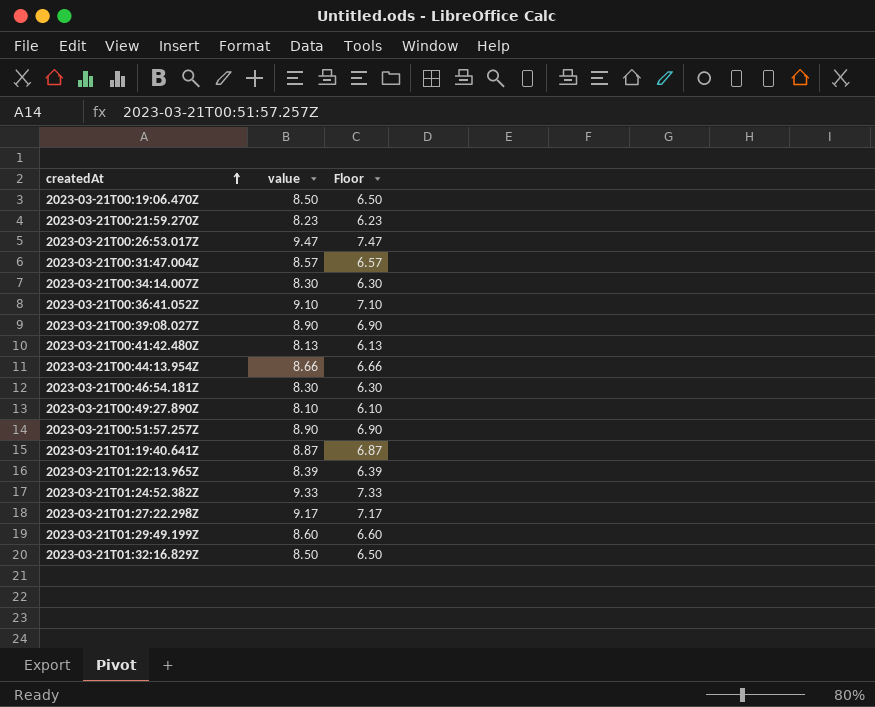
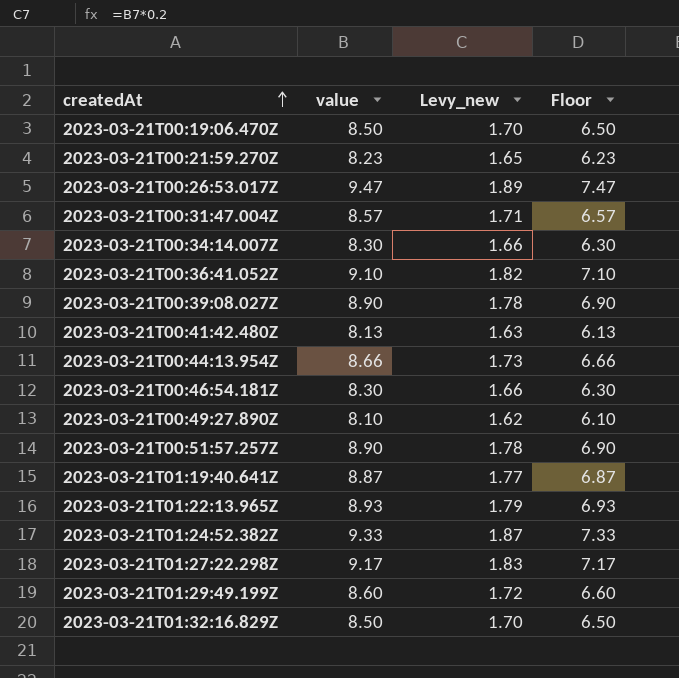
column Levy_new | formula: none -> [value] * 0.2
2023-03-21T01:22:13.965Z | value: 8.39 -> 8.93
2023-03-21T01:22:13.965Z | Floor: 6.39 -> 6.93

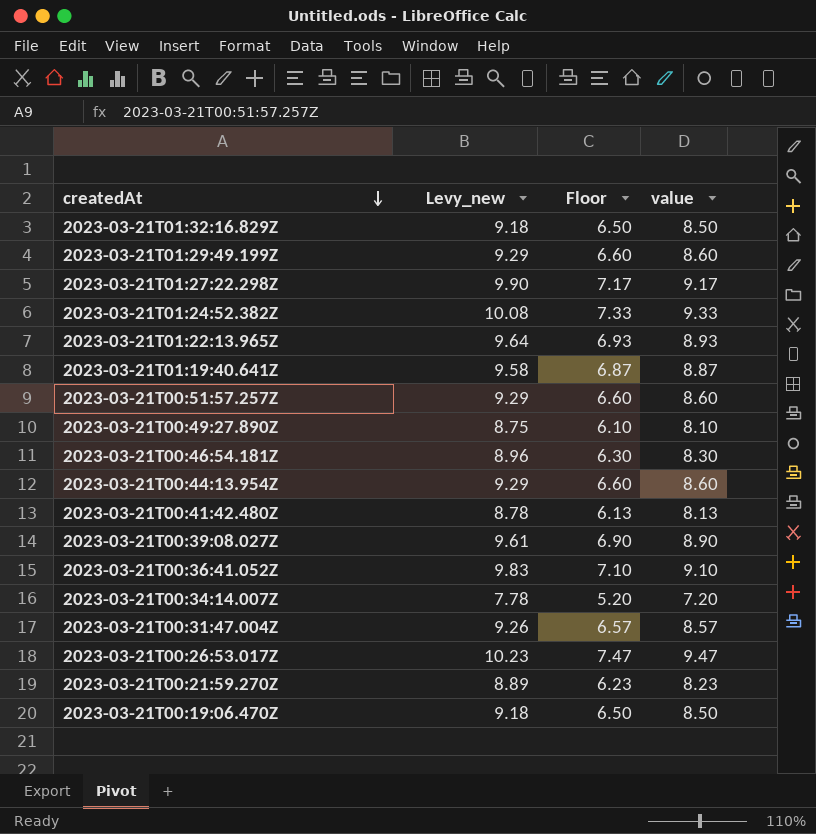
row order: createdAt ascending -> createdAt descending
column Levy_new | formula: [value] * 0.2 -> [value] * 1.08
column value | position: 2 -> 4
2023-03-21T00:51:57.257Z | Floor: 6.90 -> 6.60
2023-03-21T00:51:57.257Z | value: 8.90 -> 8.60
2023-03-21T00:44:13.954Z | Floor: 6.66 -> 6.60
2023-03-21T00:44:13.954Z | value: 8.66 -> 8.60
2023-03-21T00:34:14.007Z | Floor: 6.30 -> 5.20
2023-03-21T00:34:14.007Z | value: 8.30 -> 7.20

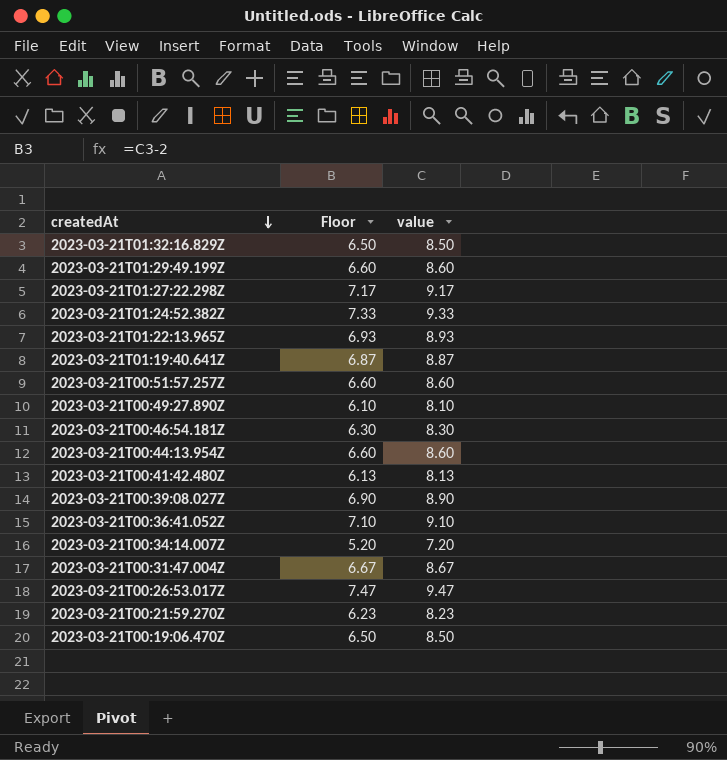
column Levy_new | formula: [value] * 1.08 -> none
2023-03-21T00:31:47.004Z | Floor: 6.57 -> 6.67
2023-03-21T00:31:47.004Z | value: 8.57 -> 8.67

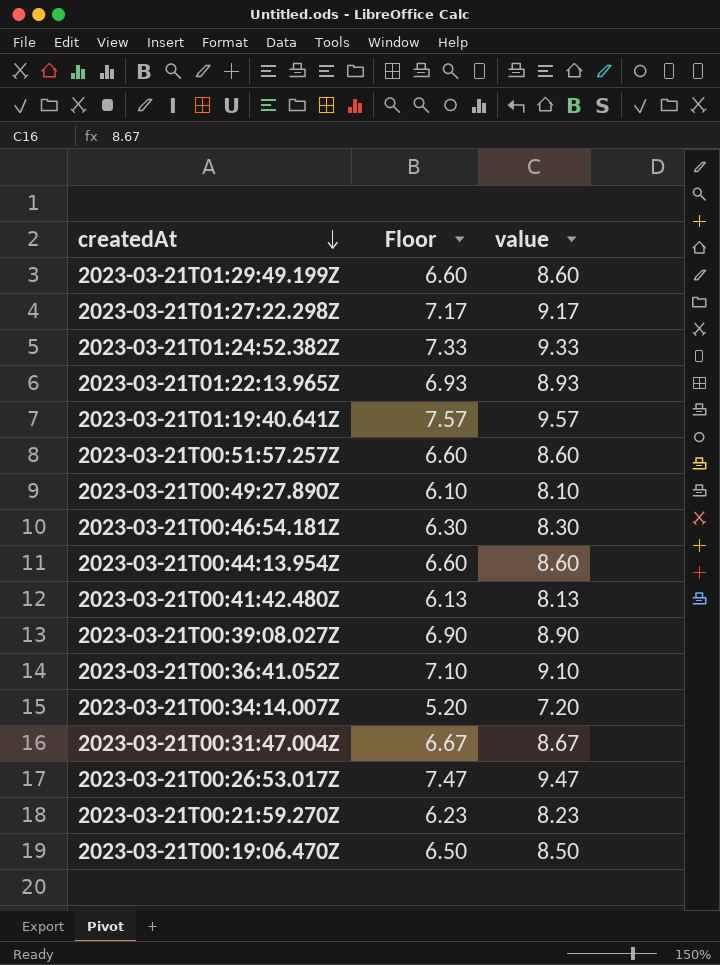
row 2023-03-21T01:32:16.829Z: 6.50 | 8.50 -> none
2023-03-21T01:19:40.641Z | Floor: 6.87 -> 7.57
2023-03-21T01:19:40.641Z | value: 8.87 -> 9.57

